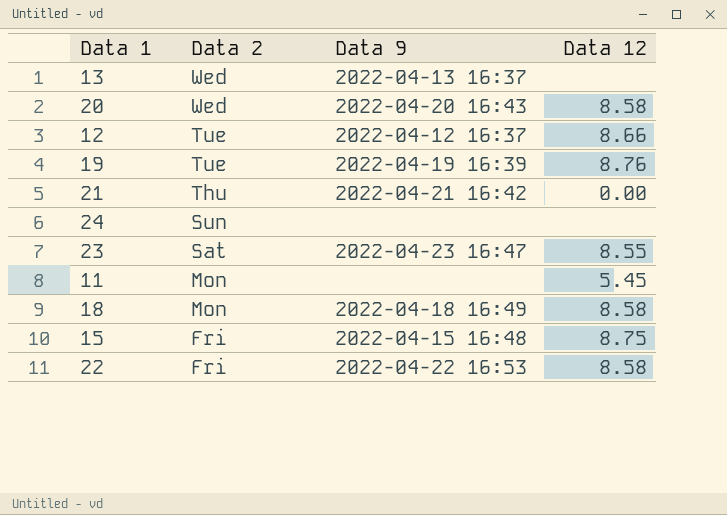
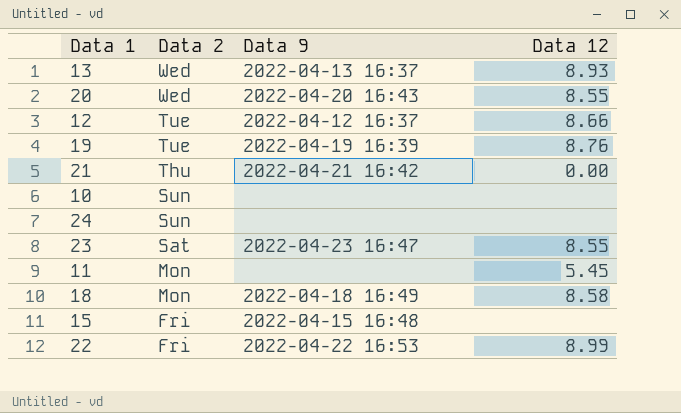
13 | Data 12: none -> 8.93
20 | Data 12: 8.58 -> 8.55
row 10: none -> Sun | none | none
15 | Data 12: 8.75 -> none
22 | Data 12: 8.58 -> 8.99

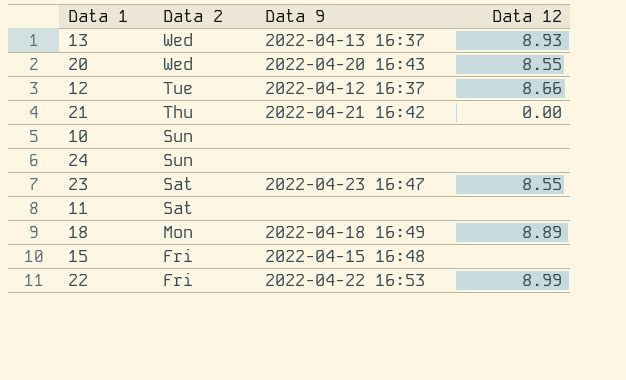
row 19: Tue | 2022-04-19 16:39 | 8.76 -> none
11 | Data 2: Mon -> Sat
11 | Data 12: 5.45 -> none
18 | Data 12: 8.58 -> 8.89

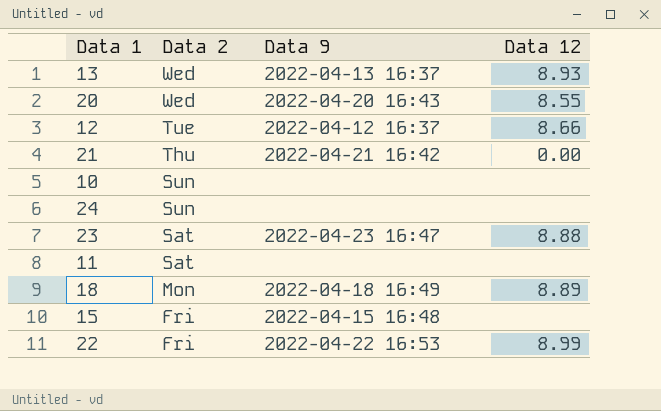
23 | Data 12: 8.55 -> 8.88

